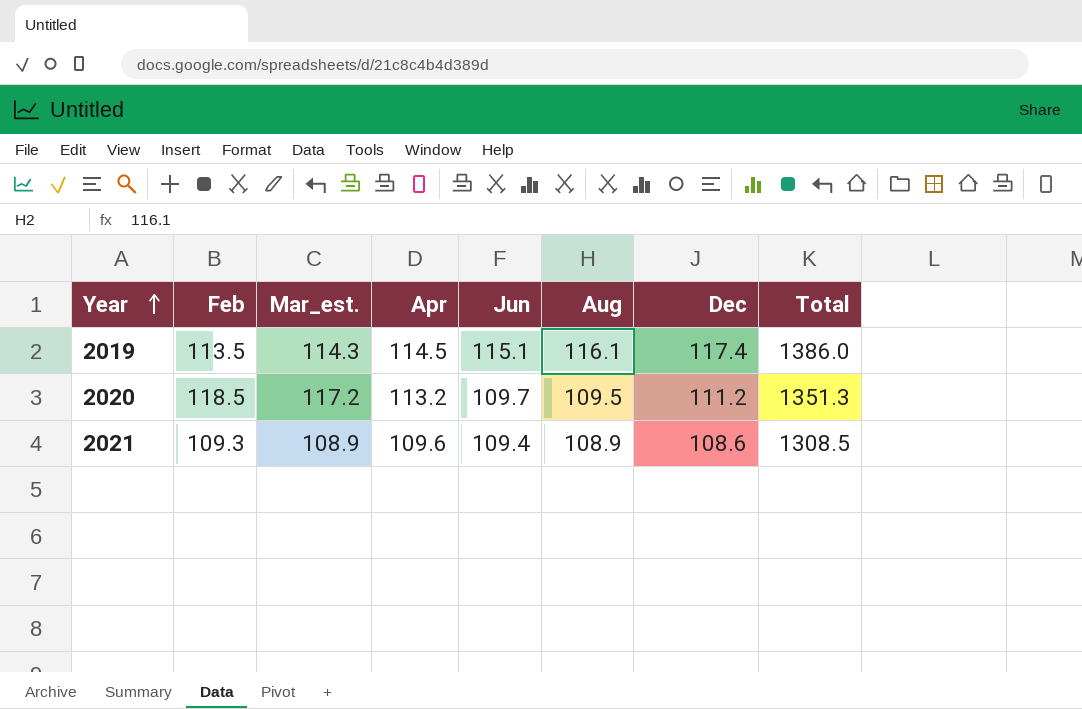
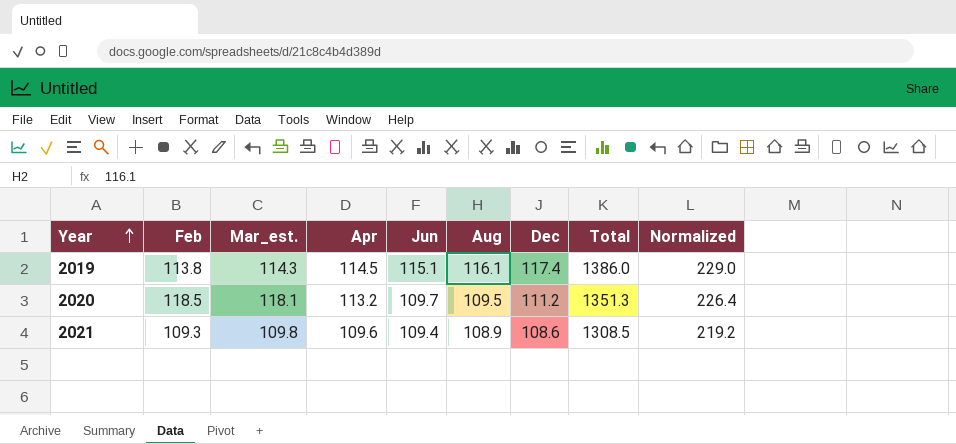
column Normalized | formula: none -> [Apr] * 2
2019 | Feb: 113.5 -> 113.8
2020 | Mar_est.: 117.2 -> 118.1
2021 | Mar_est.: 108.9 -> 109.8

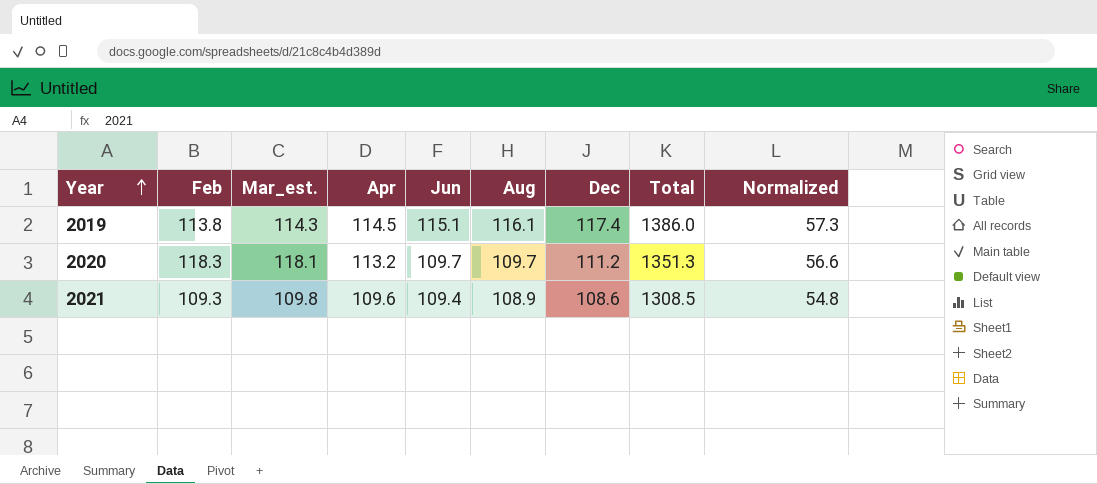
column Normalized | formula: [Apr] * 2 -> [Apr] * 0.5
2020 | Feb: 118.5 -> 118.3
2020 | Aug: 109.5 -> 109.7

